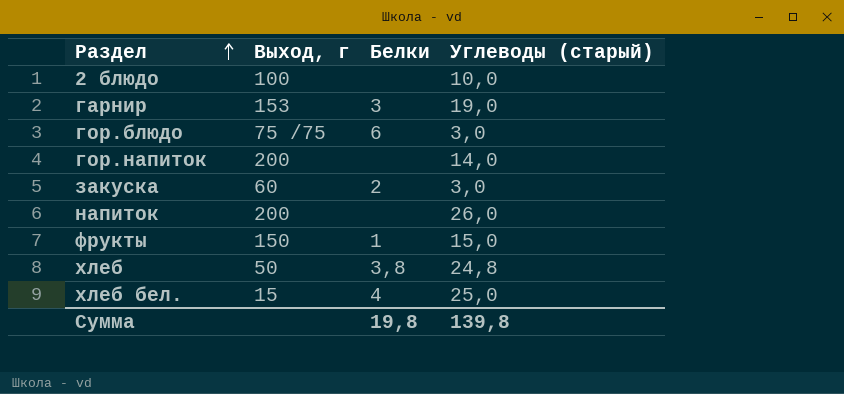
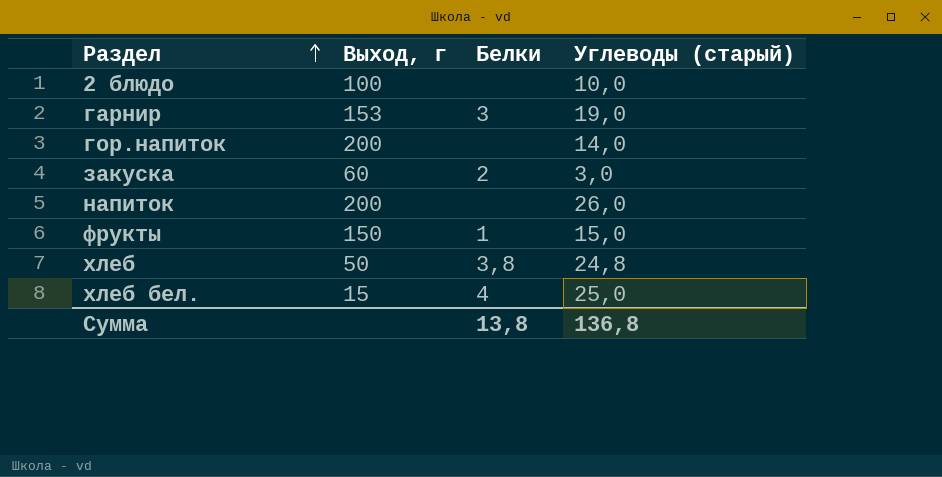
row гор.блюдо: 75 /75 | 6 | 3,0 -> none
Сумма | Белки: 19,8 -> 13,8
Сумма | Углеводы (старый): 139,8 -> 136,8

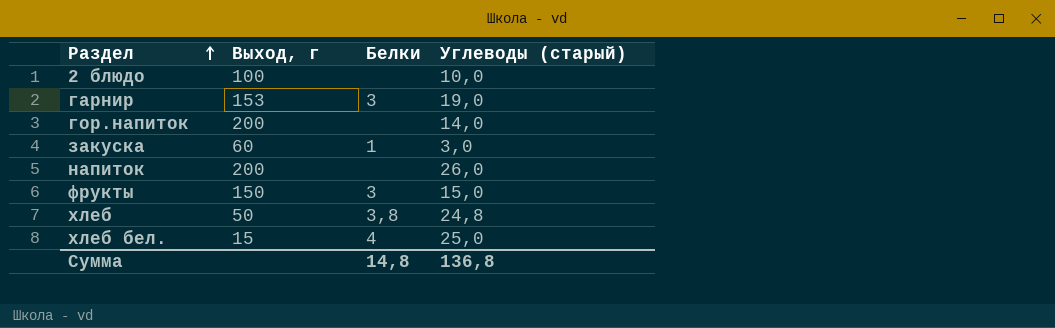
закуска | Белки: 2 -> 1
фрукты | Белки: 1 -> 3
Сумма | Белки: 13,8 -> 14,8

